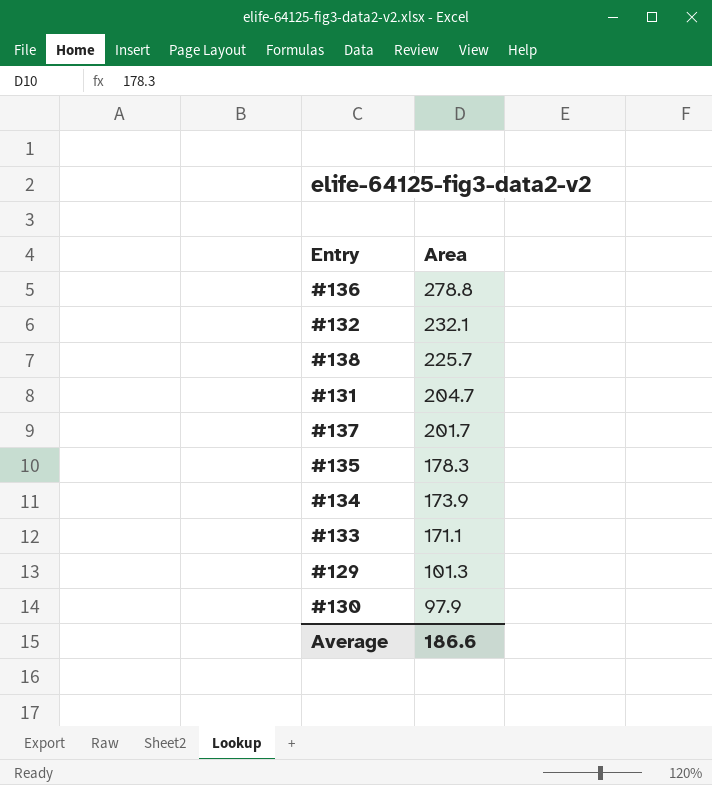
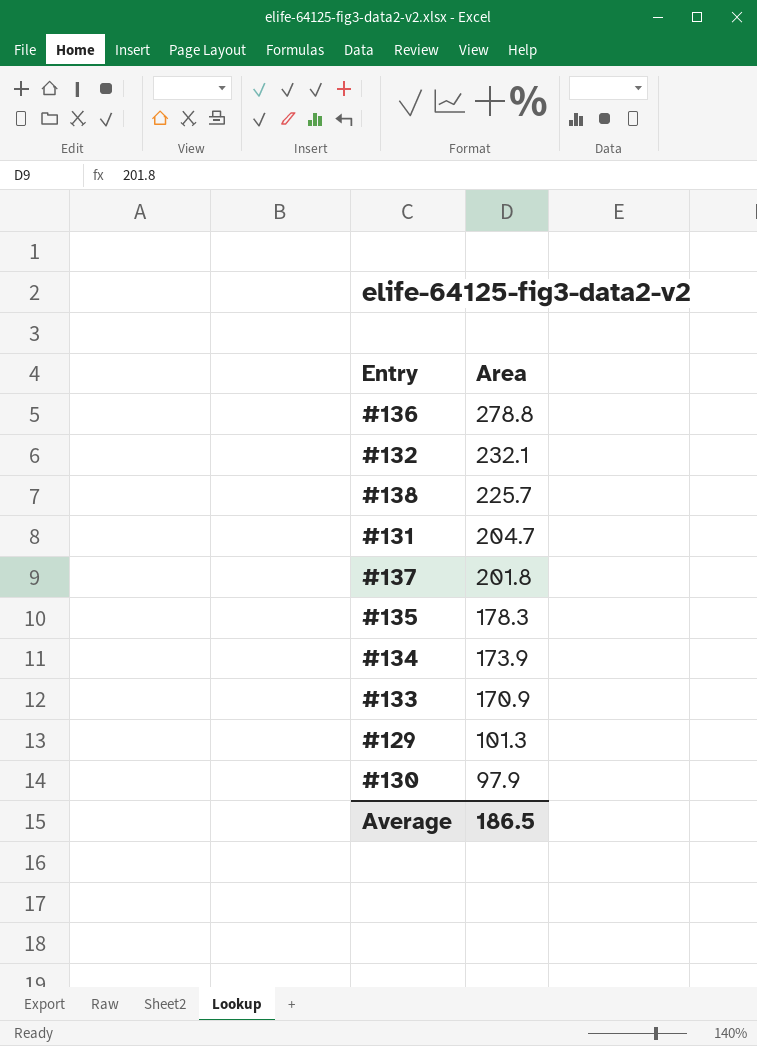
#137 | Area: 201.7 -> 201.8
#133 | Area: 171.1 -> 170.9
Average | Area: 186.6 -> 186.5

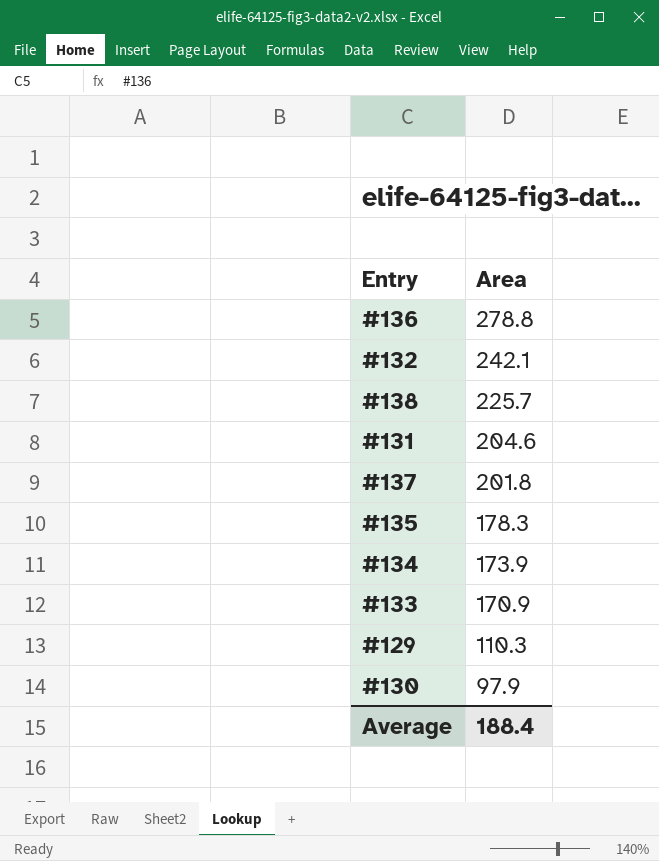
#132 | Area: 232.1 -> 242.1
#131 | Area: 204.7 -> 204.6
#129 | Area: 101.3 -> 110.3
Average | Area: 186.5 -> 188.4

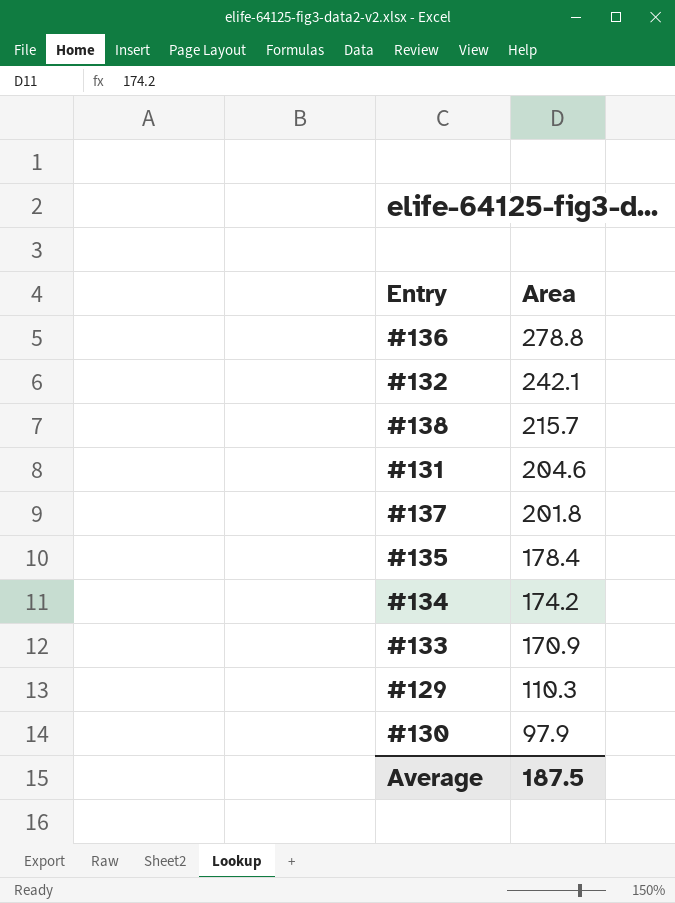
#138 | Area: 225.7 -> 215.7
#135 | Area: 178.3 -> 178.4
#134 | Area: 173.9 -> 174.2
Average | Area: 188.4 -> 187.5

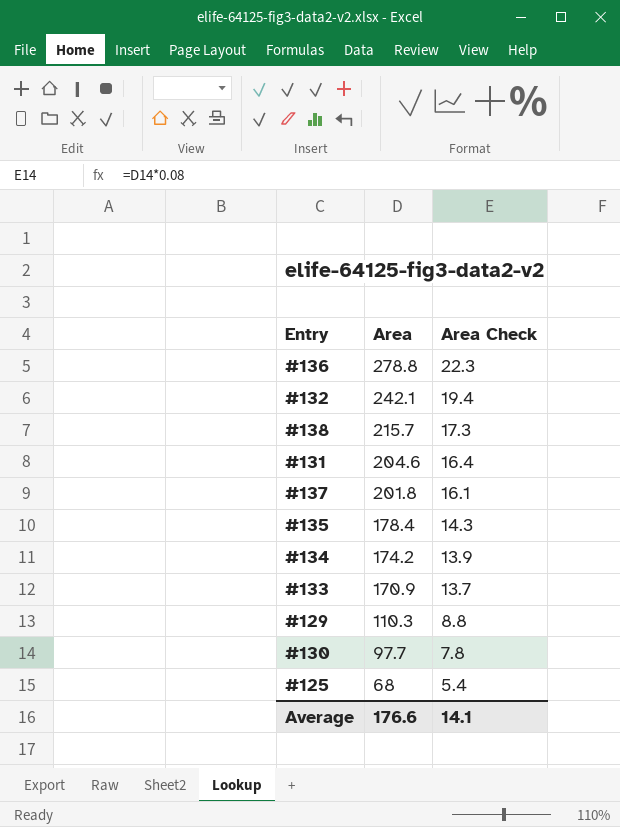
column Area Check | formula: none -> [Area] * 0.08
#130 | Area: 97.9 -> 97.7
row #125: none -> 68 | 5.4
Average | Area: 187.5 -> 176.6

